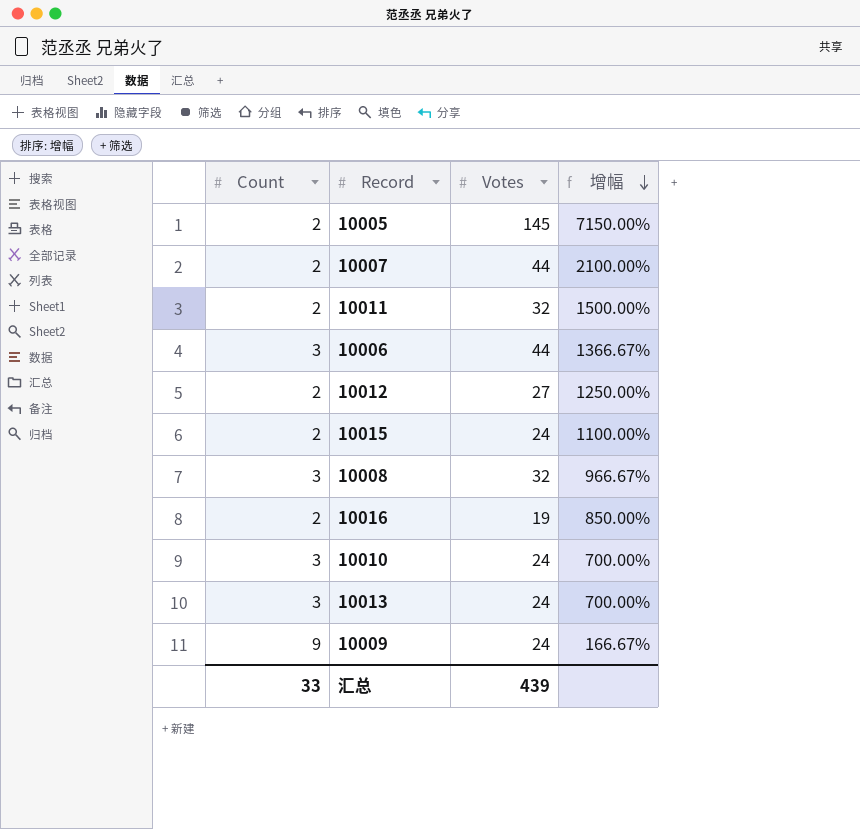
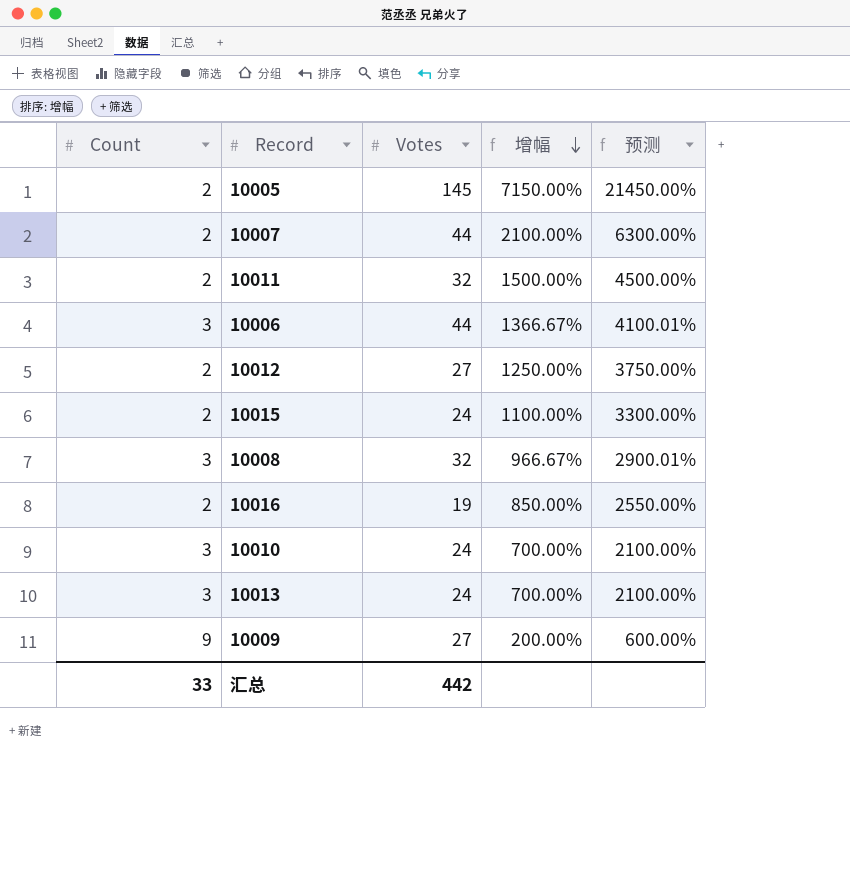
column 预测 | formula: none -> [增幅] * 3
10009 | Votes: 24 -> 27
10009 | 增幅: 166.67% -> 200.00%
汇总 | Votes: 439 -> 442

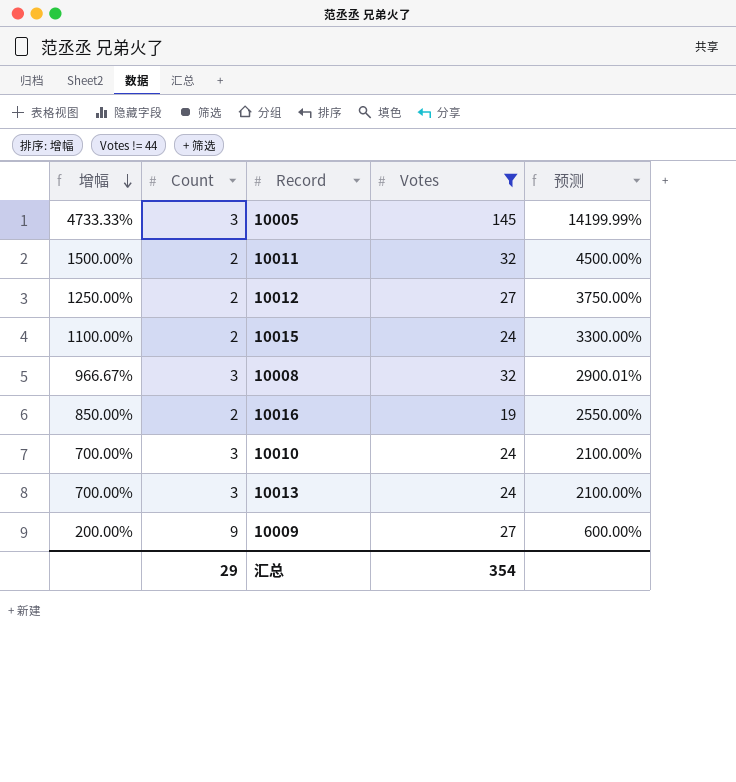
filter: none -> Votes != 44
column 增幅 | position: 4 -> 1
10005 | 增幅: 7150.00% -> 4733.33%
10005 | Count: 2 -> 3
10005 | 预测: 21450.00% -> 14199.99%
汇总 | Count: 33 -> 29
汇总 | Votes: 442 -> 354

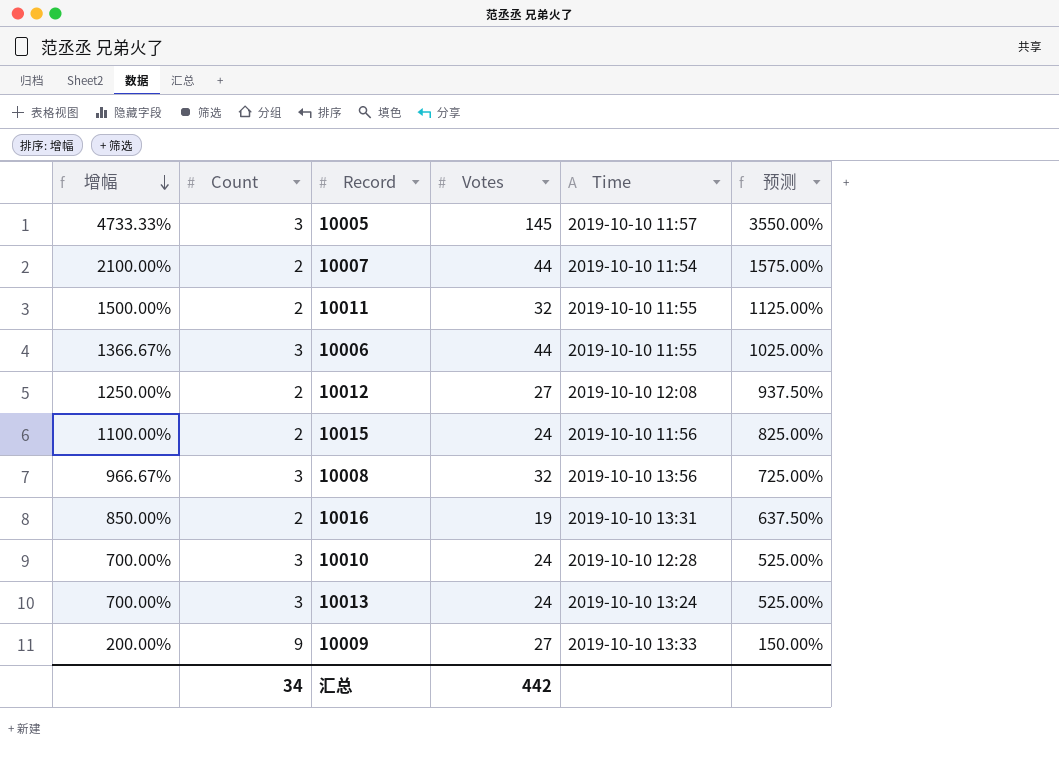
filter: Votes != 44 -> none
column Time | position: none -> 5
column 预测 | formula: [增幅] * 3 -> [增幅] * 0.75
汇总 | Count: 29 -> 34
汇总 | Votes: 354 -> 442

